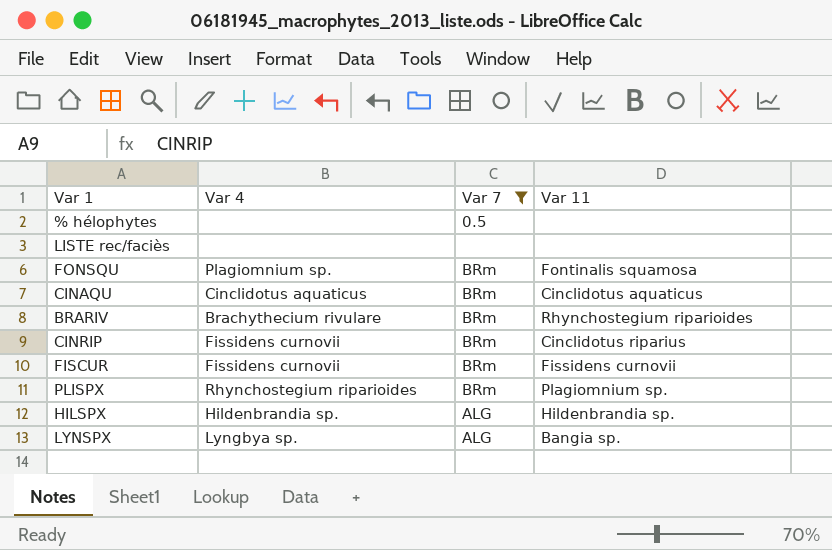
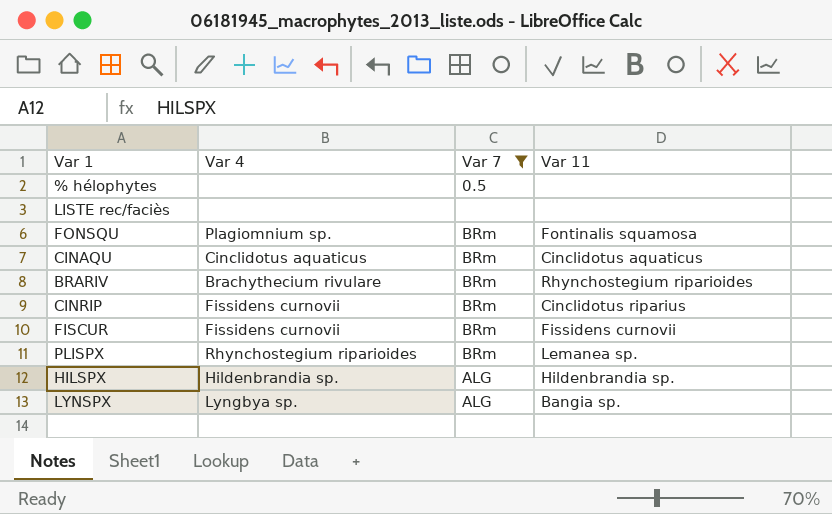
PLISPX | Var 11: Plagiomnium sp. -> Lemanea sp.

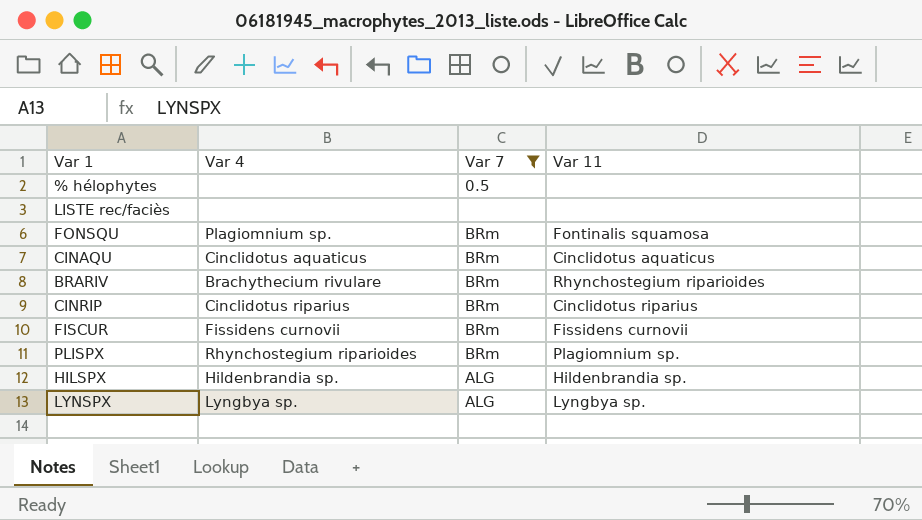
CINRIP | Var 4: Fissidens curnovii -> Cinclidotus riparius
PLISPX | Var 11: Lemanea sp. -> Plagiomnium sp.
LYNSPX | Var 11: Bangia sp. -> Lyngbya sp.

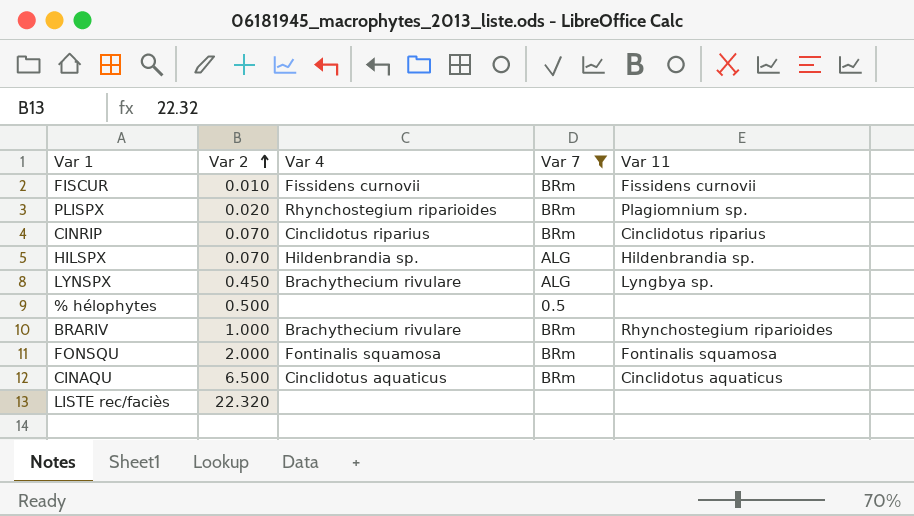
row order: none -> Var 2 ascending
column Var 2 | position: none -> 2
LYNSPX | Var 4: Lyngbya sp. -> Brachythecium rivulare
FONSQU | Var 4: Plagiomnium sp. -> Fontinalis squamosa

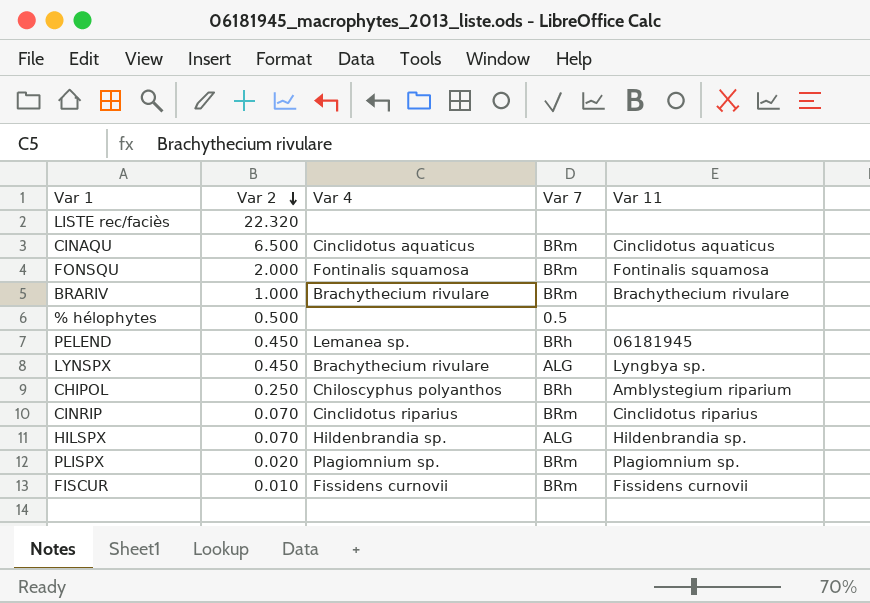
filter: Var 7 != BRh -> none
row order: Var 2 ascending -> Var 2 descending
BRARIV | Var 11: Rhynchostegium riparioides -> Brachythecium rivulare
PLISPX | Var 4: Rhynchostegium riparioides -> Plagiomnium sp.

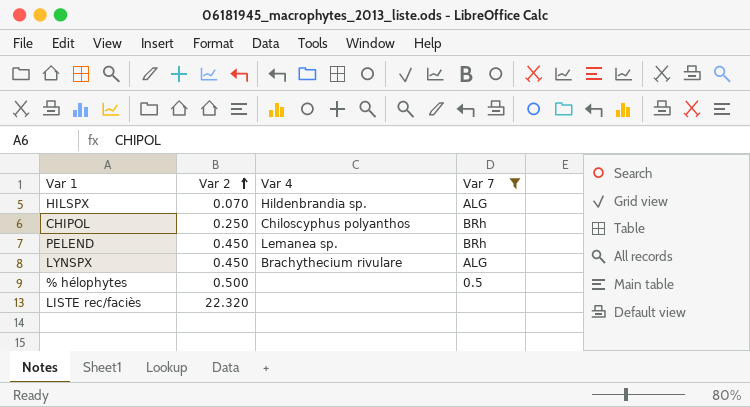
filter: none -> Var 7 != BRm
row order: Var 2 descending -> Var 2 ascending
column Var 11 | position: 5 -> none

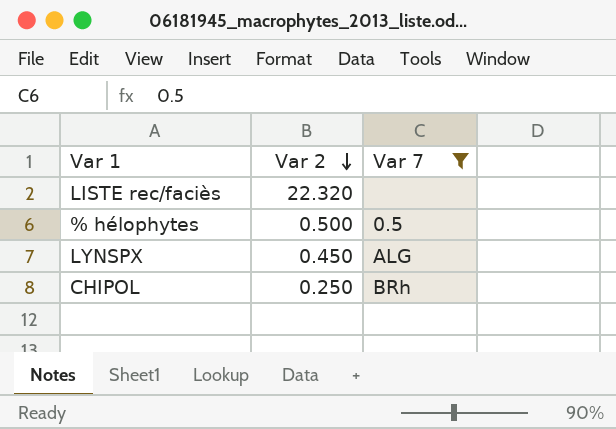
row order: Var 2 ascending -> Var 2 descending
column Var 4 | position: 3 -> none
row HILSPX: 0.070 | Hildenbrandia sp. | ALG -> none
row PELEND: 0.450 | Lemanea sp. | BRh -> none

